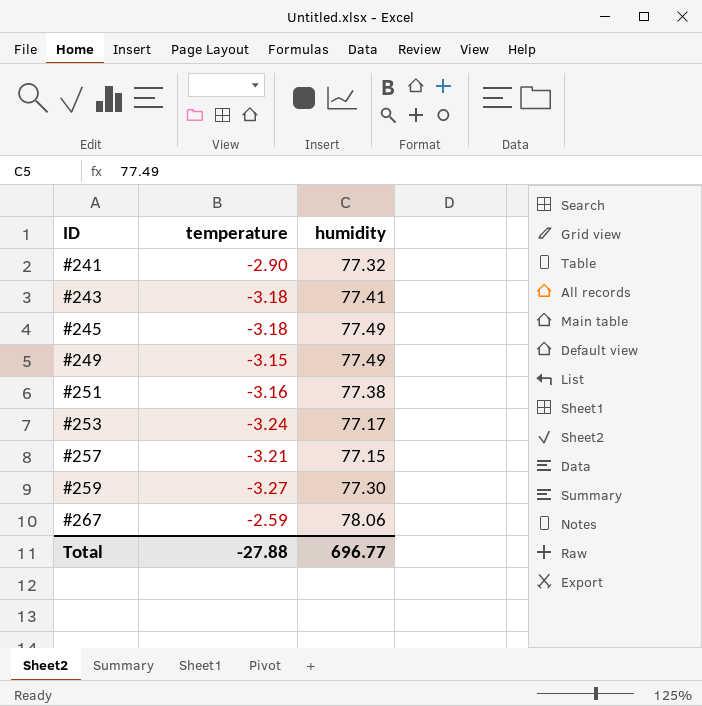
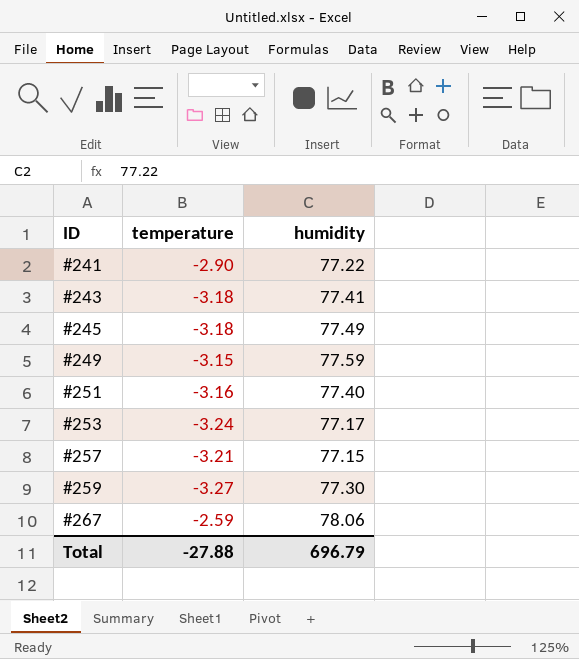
#241 | humidity: 77.32 -> 77.22
#249 | humidity: 77.49 -> 77.59
#251 | humidity: 77.38 -> 77.40
Total | humidity: 696.77 -> 696.79

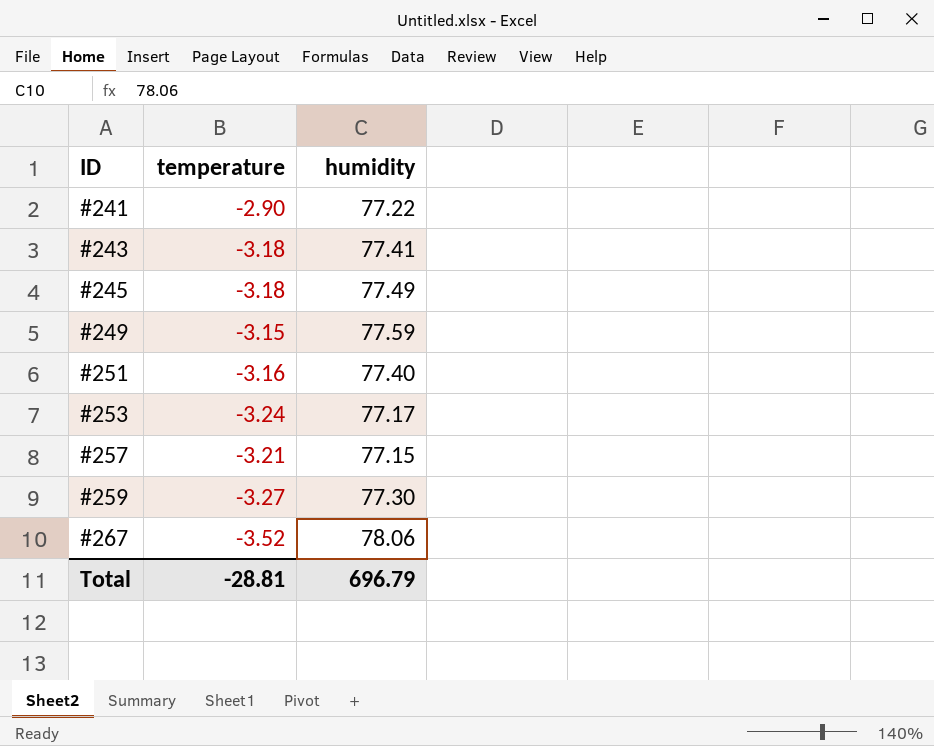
#267 | temperature: -2.59 -> -3.52
Total | temperature: -27.88 -> -28.81

